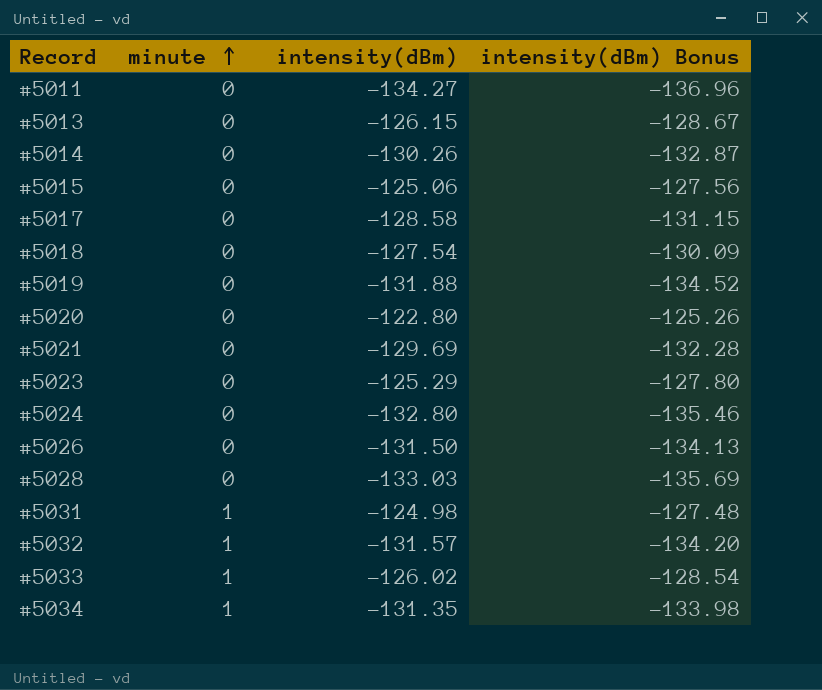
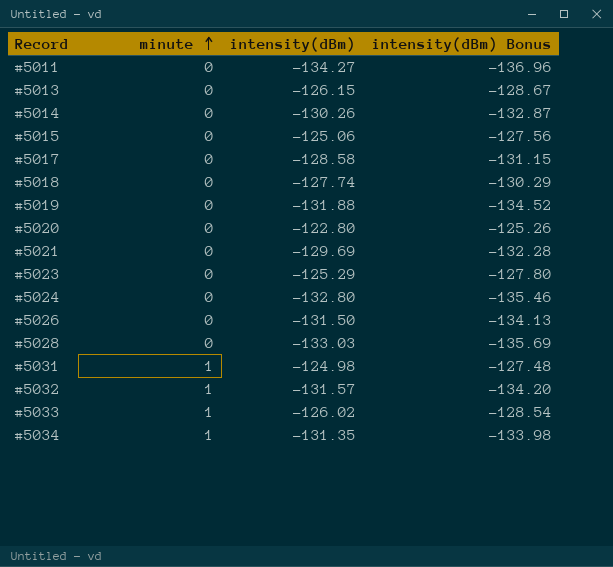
#5018 | intensity(dBm): -127.54 -> -127.74
#5018 | intensity(dBm) Bonus: -130.09 -> -130.29

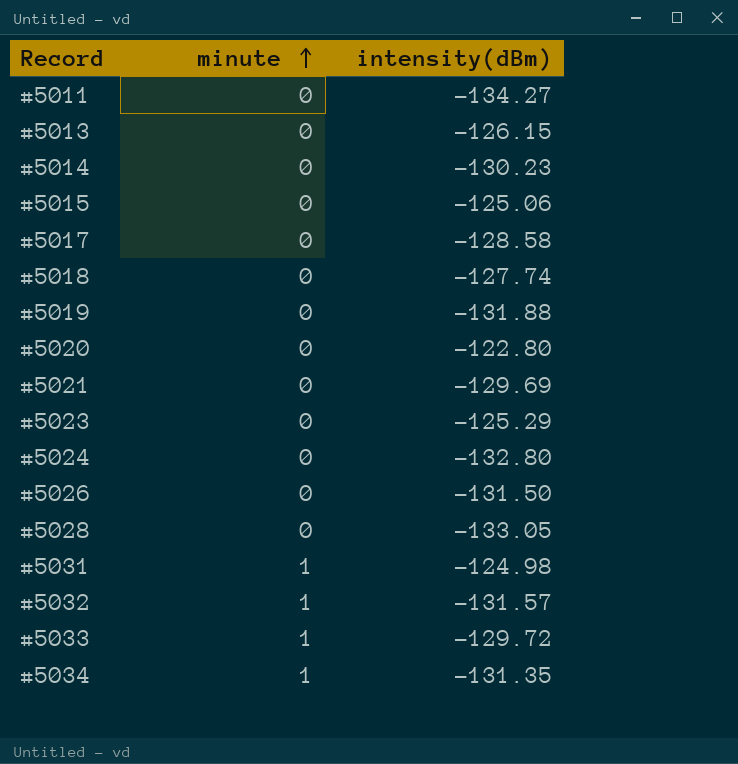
column intensity(dBm) Bonus | formula: [intensity(dBm)] * 1.02 -> none
#5014 | intensity(dBm): -130.26 -> -130.23
#5028 | intensity(dBm): -133.03 -> -133.05
#5033 | intensity(dBm): -126.02 -> -129.72

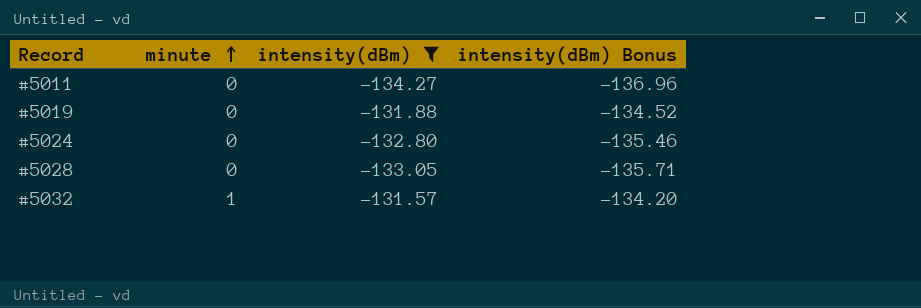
filter: none -> intensity(dBm) <= -131.57
column intensity(dBm) Bonus | formula: none -> [intensity(dBm)] * 1.02

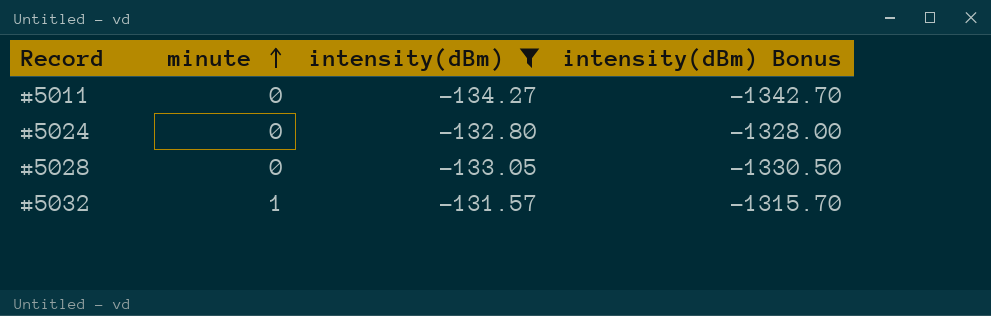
column intensity(dBm) Bonus | formula: [intensity(dBm)] * 1.02 -> [intensity(dBm)] * 10
row #5019: 0 | -131.88 | -134.52 -> none

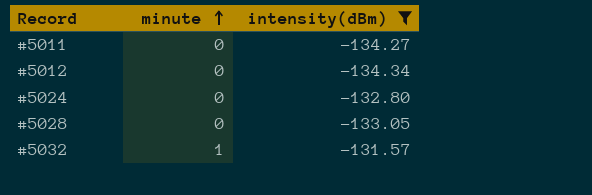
column intensity(dBm) Bonus | formula: [intensity(dBm)] * 10 -> none
row #5012: none -> 0 | -134.34

